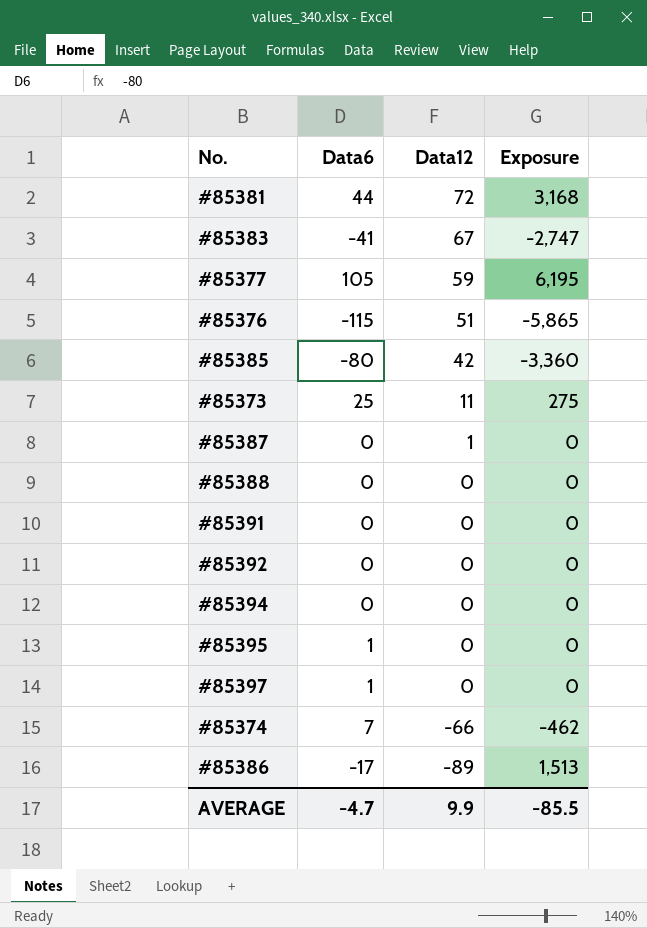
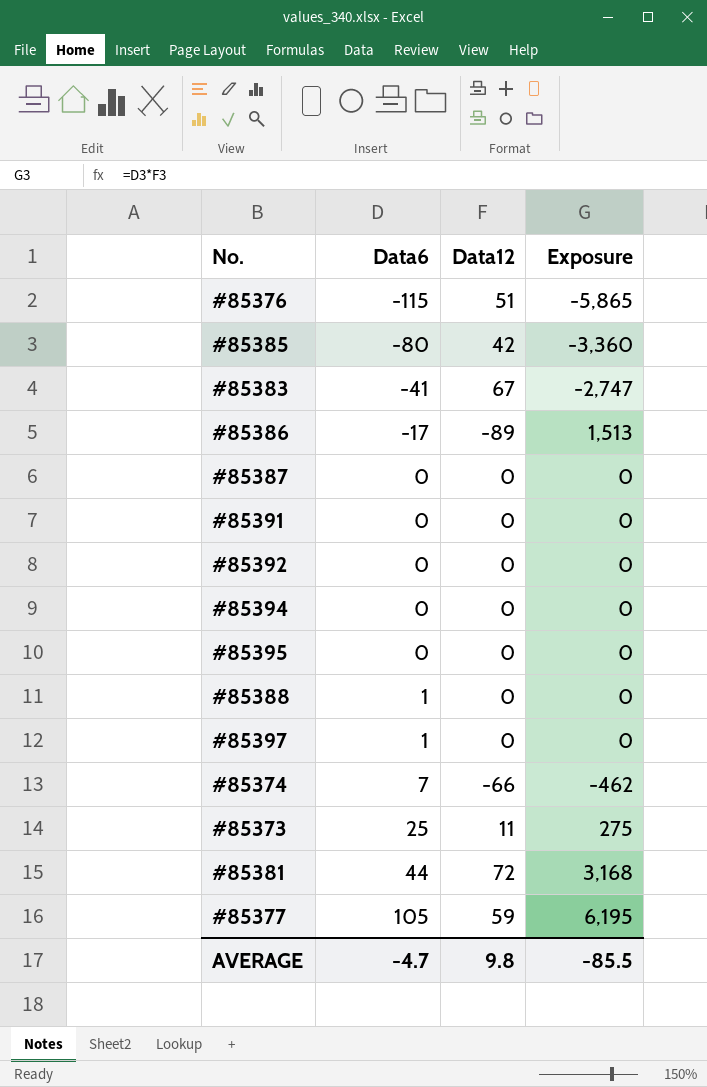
row order: Data12 descending -> Data6 ascending
#85387 | Data12: 1 -> 0
#85395 | Data6: 1 -> 0
#85388 | Data6: 0 -> 1
AVERAGE | Data12: 9.9 -> 9.8

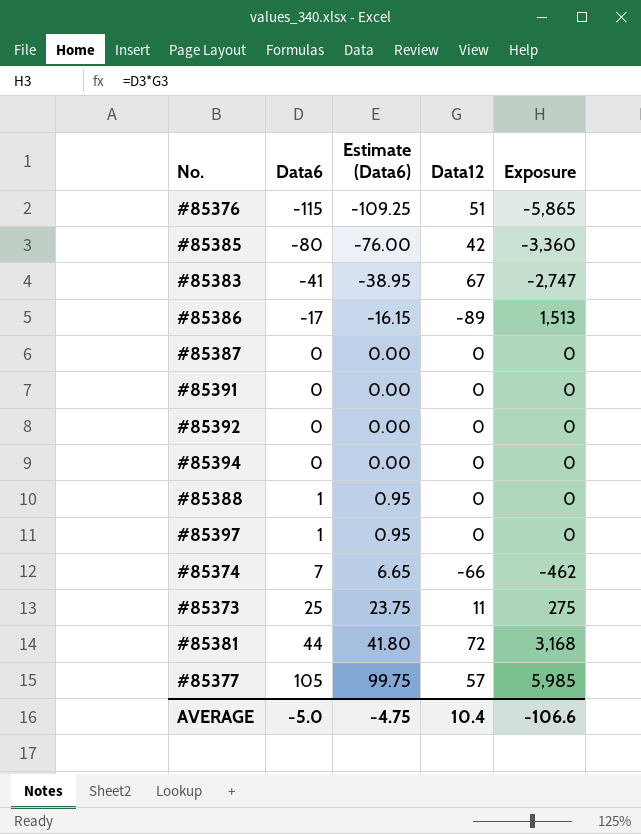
column Estimate (Data6) | formula: none -> [Data6] * 0.95
row #85395: 0 | 0 | 0 -> none
#85377 | Data12: 59 -> 57
#85377 | Exposure: 6,195 -> 5,985
AVERAGE | Data6: -4.7 -> -5.0
AVERAGE | Data12: 9.8 -> 10.4
AVERAGE | Exposure: -85.5 -> -106.6

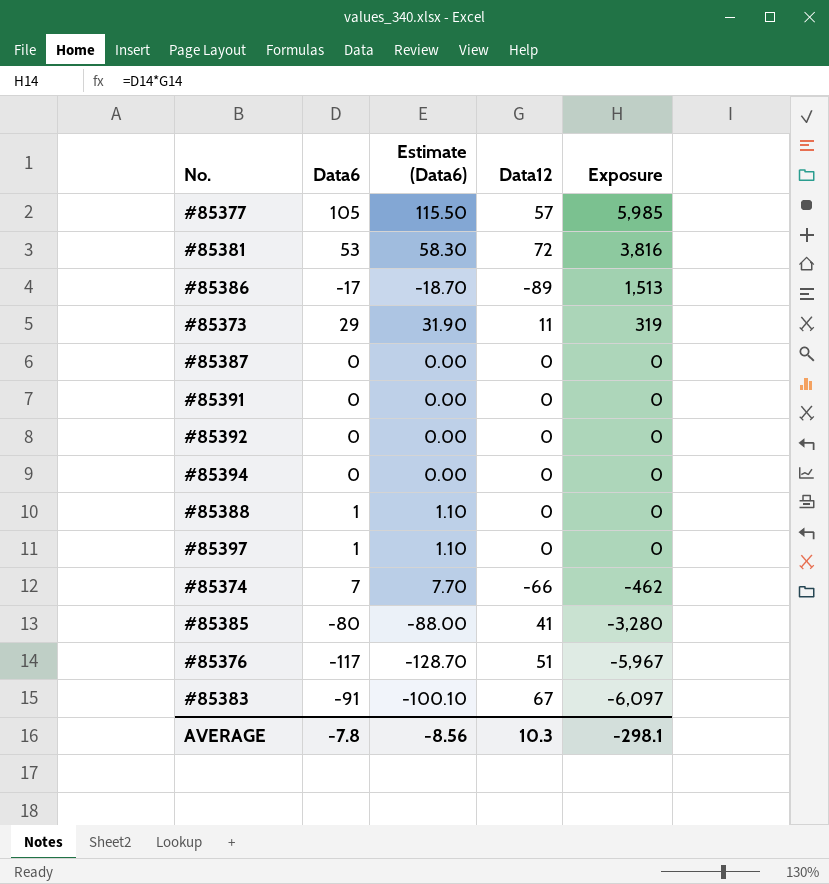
row order: Data6 ascending -> Exposure descending
column Estimate (Data6) | formula: [Data6] * 0.95 -> [Data6] * 1.1
#85381 | Data6: 44 -> 53
#85381 | Exposure: 3,168 -> 3,816
#85373 | Data6: 25 -> 29
#85373 | Exposure: 275 -> 319
#85385 | Data12: 42 -> 41
#85385 | Exposure: -3,360 -> -3,280
#85376 | Data6: -115 -> -117
#85376 | Exposure: -5,865 -> -5,967
#85383 | Data6: -41 -> -91
#85383 | Exposure: -2,747 -> -6,097
AVERAGE | Data6: -5.0 -> -7.8
AVERAGE | Estimate (Data6): -4.75 -> -8.56
AVERAGE | Data12: 10.4 -> 10.3
AVERAGE | Exposure: -106.6 -> -298.1

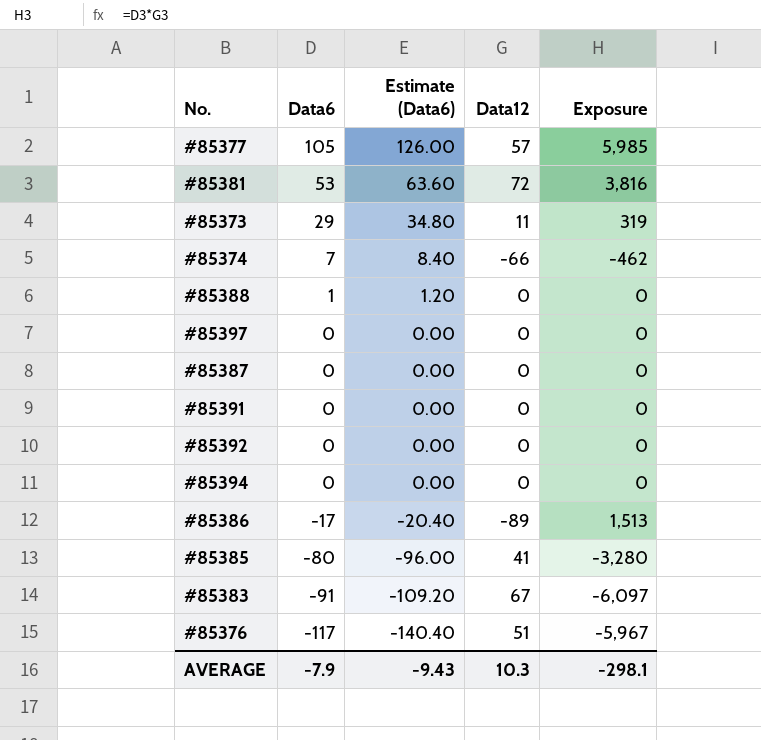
row order: Exposure descending -> Data6 descending
column Estimate (Data6) | formula: [Data6] * 1.1 -> [Data6] * 1.2
#85397 | Data6: 1 -> 0
AVERAGE | Data6: -7.8 -> -7.9
AVERAGE | Estimate (Data6): -8.56 -> -9.43

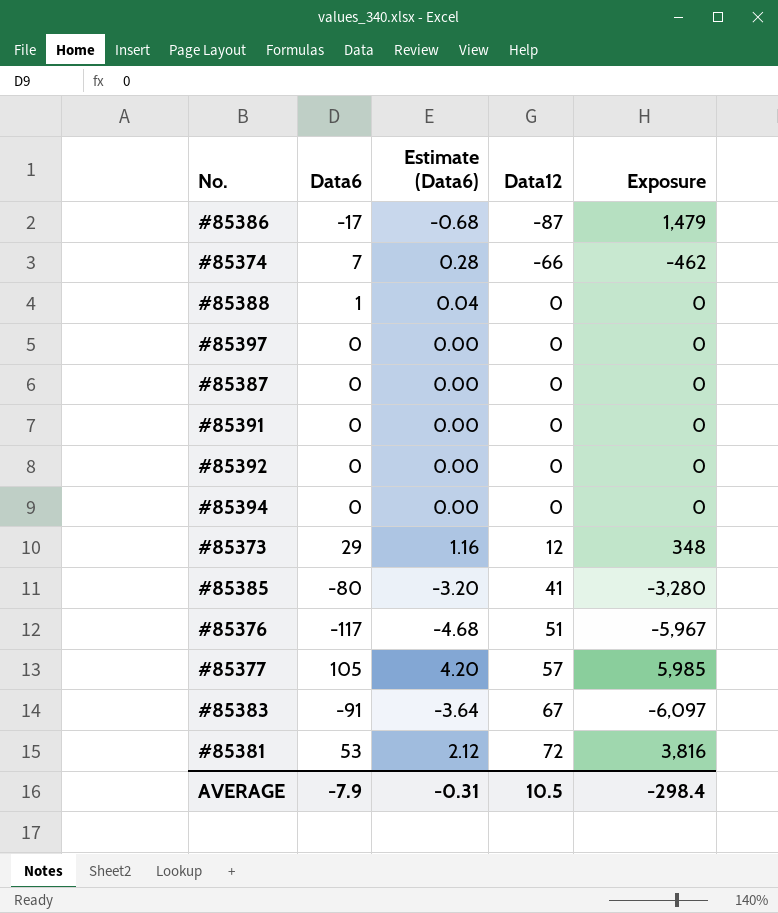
row order: Data6 descending -> Data12 ascending
column Estimate (Data6) | formula: [Data6] * 1.2 -> [Data6] * 0.04
#85386 | Data12: -89 -> -87
#85386 | Exposure: 1,513 -> 1,479
#85373 | Data12: 11 -> 12
#85373 | Exposure: 319 -> 348
AVERAGE | Estimate (Data6): -9.43 -> -0.31
AVERAGE | Data12: 10.3 -> 10.5
AVERAGE | Exposure: -298.1 -> -298.4

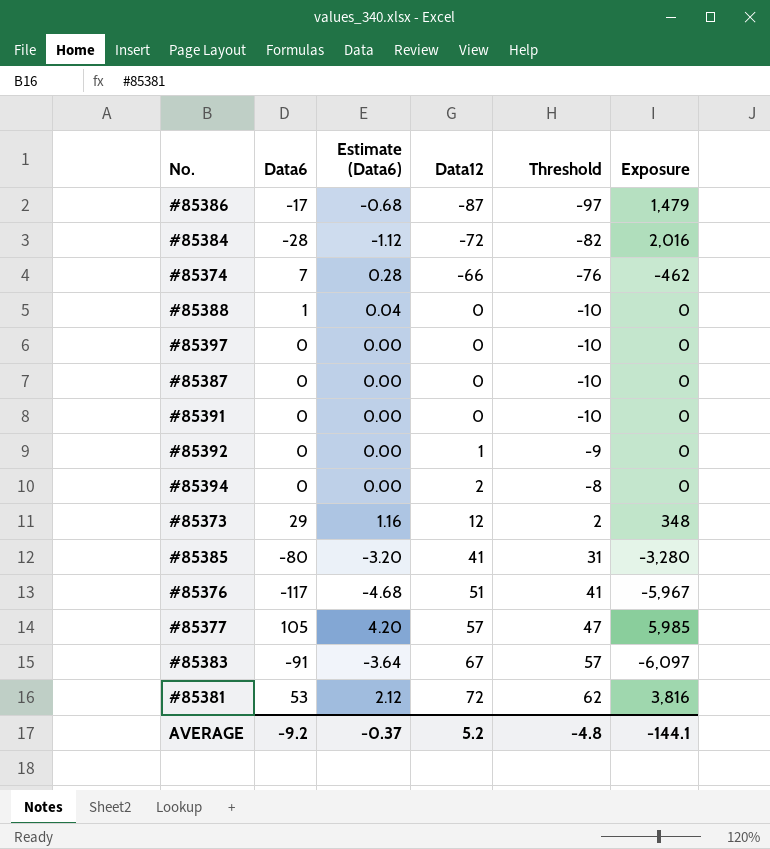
column Threshold | formula: none -> [Data12] - 10
row #85384: none -> -28 | -1.12 | -72 | -82 | 2,016
#85392 | Data12: 0 -> 1
#85394 | Data12: 0 -> 2
AVERAGE | Data6: -7.9 -> -9.2
AVERAGE | Estimate (Data6): -0.31 -> -0.37
AVERAGE | Data12: 10.5 -> 5.2
AVERAGE | Exposure: -298.4 -> -144.1

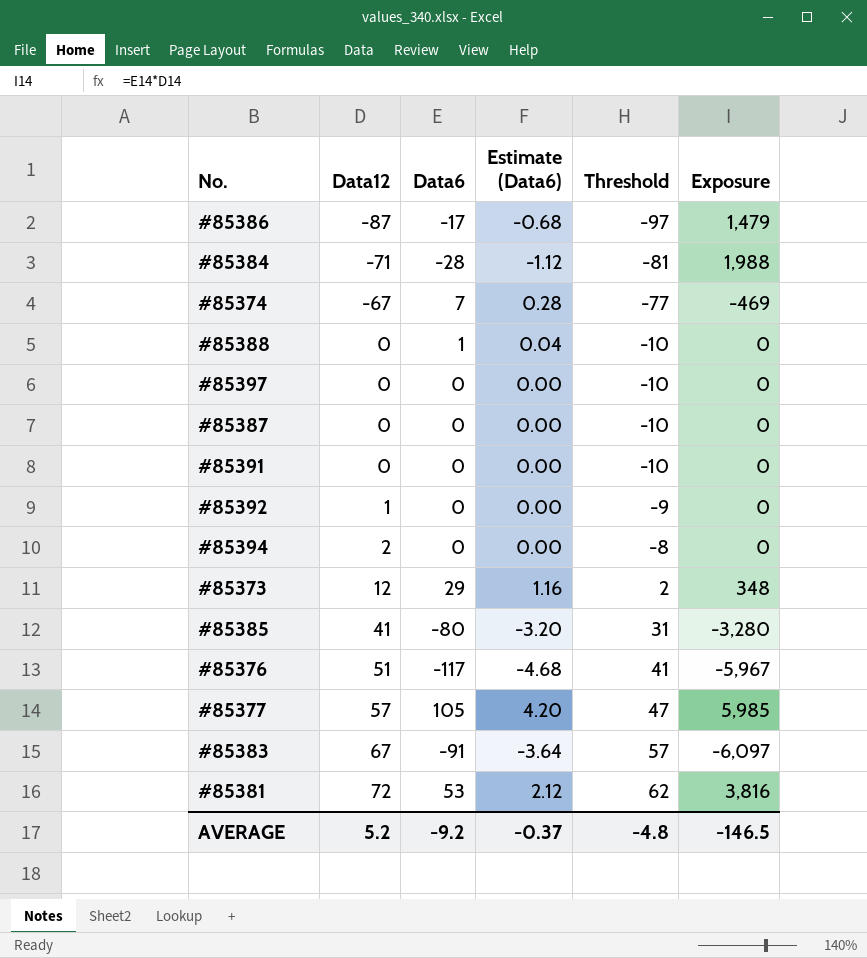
column Data12 | position: 4 -> 2
#85384 | Data12: -72 -> -71
#85384 | Threshold: -82 -> -81
#85384 | Exposure: 2,016 -> 1,988
#85374 | Data12: -66 -> -67
#85374 | Threshold: -76 -> -77
#85374 | Exposure: -462 -> -469
AVERAGE | Exposure: -144.1 -> -146.5

